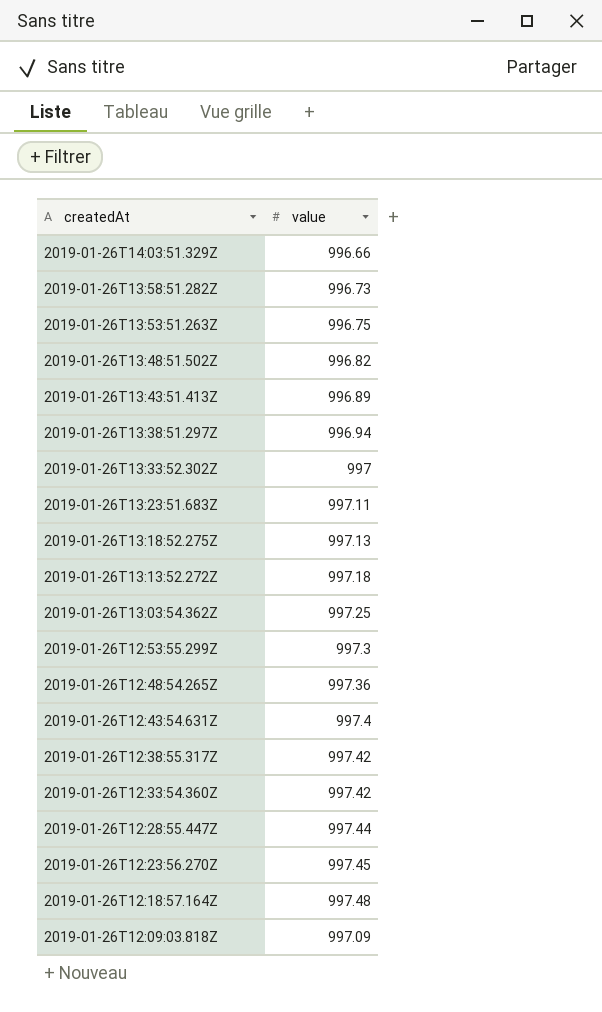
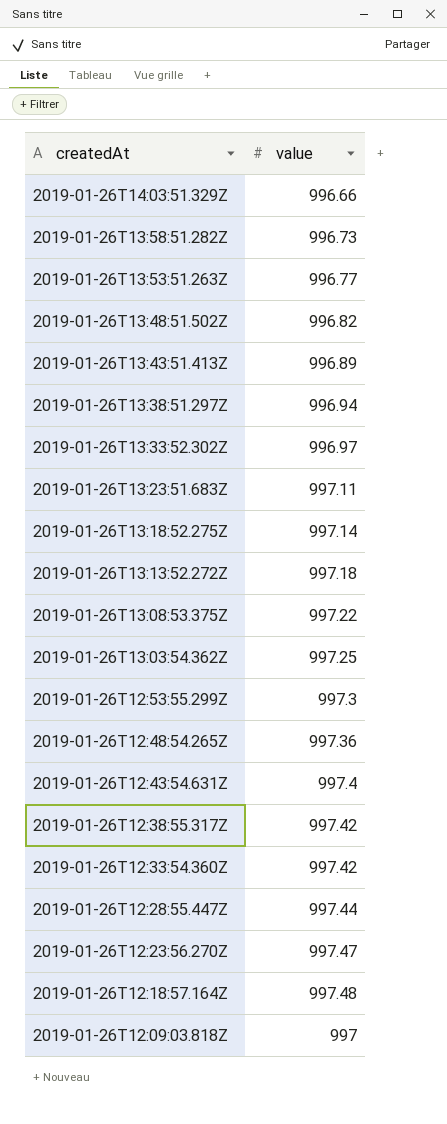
2019-01-26T13:53:51.263Z | value: 996.75 -> 996.77
2019-01-26T13:33:52.302Z | value: 997 -> 996.97
2019-01-26T13:18:52.275Z | value: 997.13 -> 997.14
row 2019-01-26T13:08:53.375Z: none -> 997.22
2019-01-26T12:23:56.270Z | value: 997.45 -> 997.47
2019-01-26T12:09:03.818Z | value: 997.09 -> 997

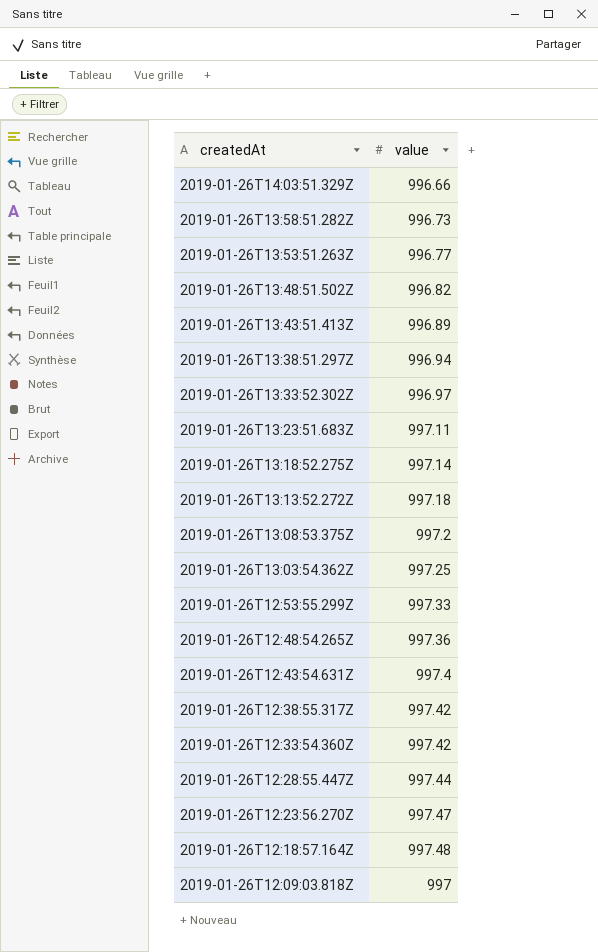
2019-01-26T13:08:53.375Z | value: 997.22 -> 997.2
2019-01-26T12:53:55.299Z | value: 997.3 -> 997.33

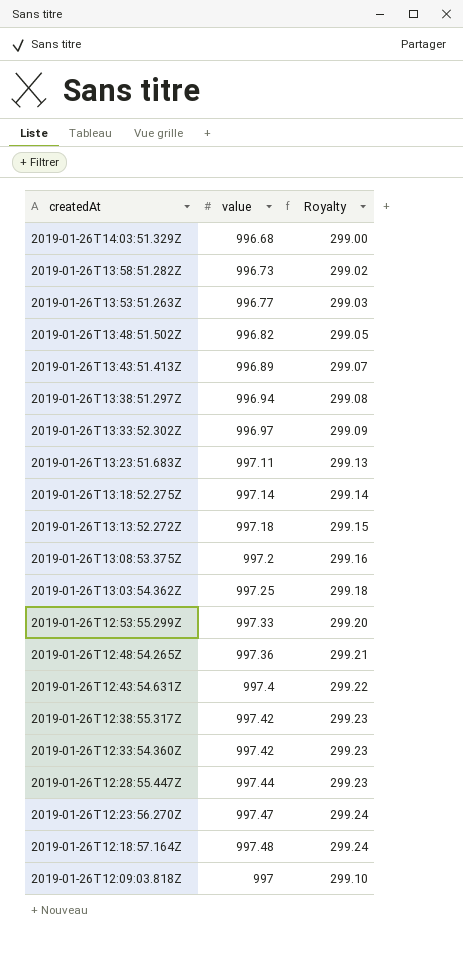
column Royalty | formula: none -> [value] * 0.3
2019-01-26T14:03:51.329Z | value: 996.66 -> 996.68

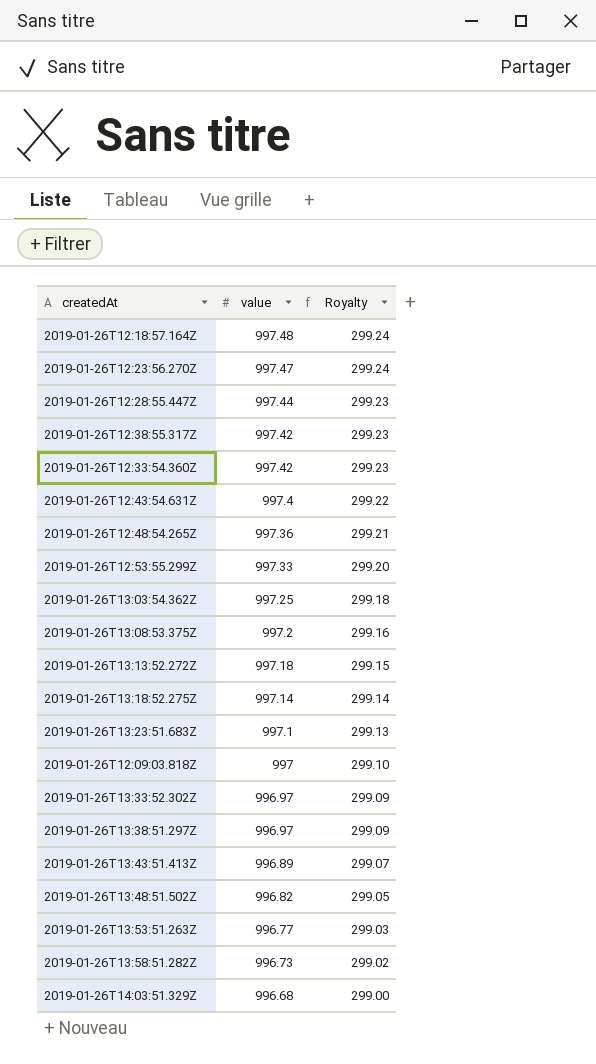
row order: createdAt descending -> value descending
2019-01-26T13:23:51.683Z | value: 997.11 -> 997.1
2019-01-26T13:38:51.297Z | value: 996.94 -> 996.97
2019-01-26T13:38:51.297Z | Royalty: 299.08 -> 299.09

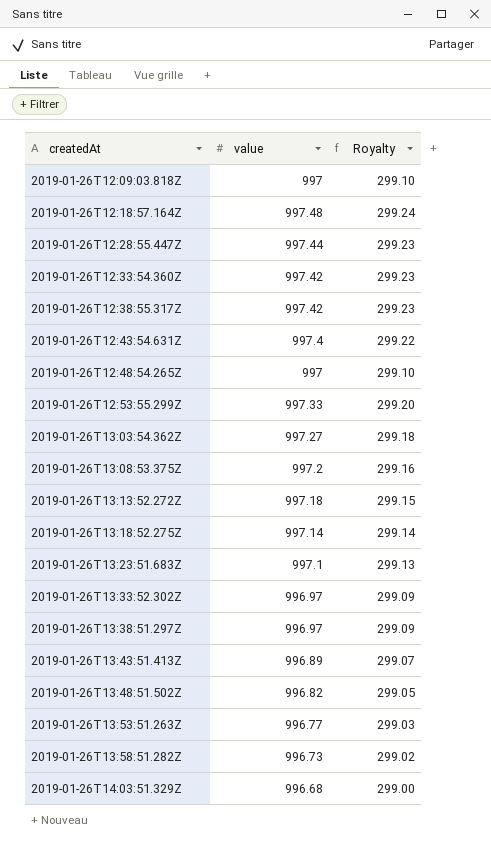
row order: value descending -> createdAt ascending
row 2019-01-26T12:23:56.270Z: 997.47 | 299.24 -> none
2019-01-26T12:48:54.265Z | value: 997.36 -> 997
2019-01-26T12:48:54.265Z | Royalty: 299.21 -> 299.10
2019-01-26T13:03:54.362Z | value: 997.25 -> 997.27

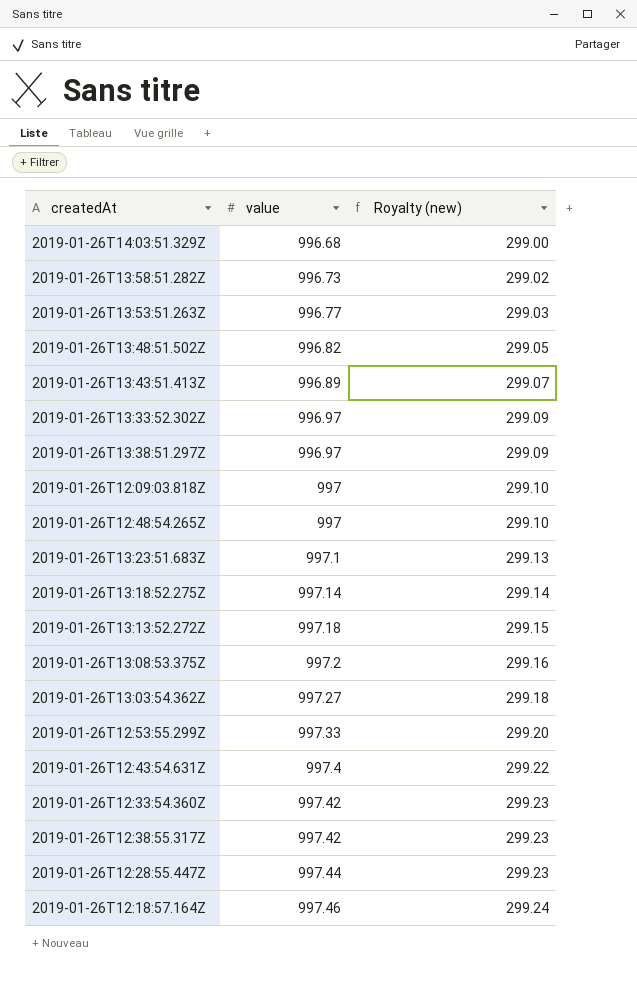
row order: createdAt ascending -> value ascending
column name: Royalty -> Royalty (new)
2019-01-26T12:18:57.164Z | value: 997.48 -> 997.46

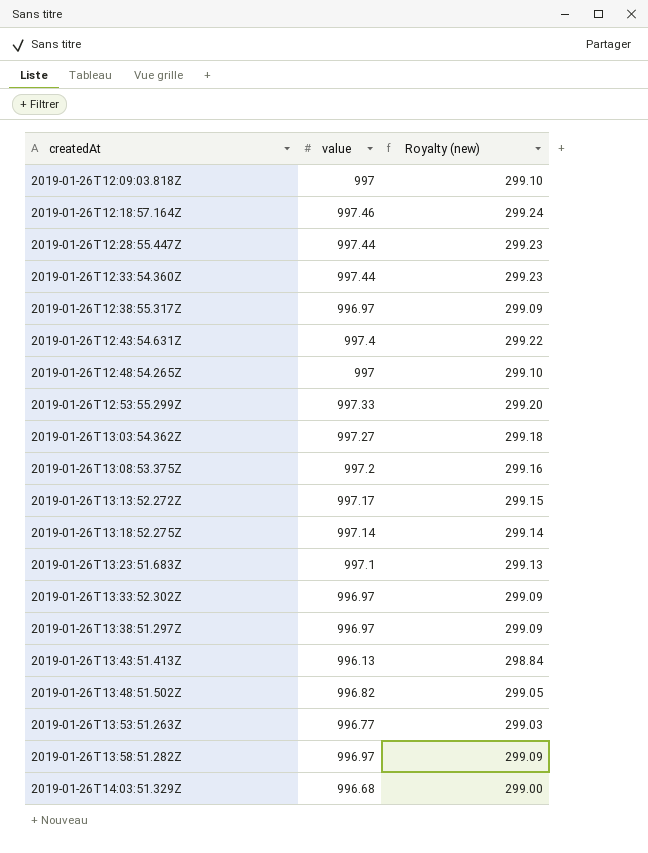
row order: value ascending -> createdAt ascending
2019-01-26T12:33:54.360Z | value: 997.42 -> 997.44
2019-01-26T12:38:55.317Z | value: 997.42 -> 996.97
2019-01-26T12:38:55.317Z | Royalty (new): 299.23 -> 299.09
2019-01-26T13:13:52.272Z | value: 997.18 -> 997.17
2019-01-26T13:43:51.413Z | value: 996.89 -> 996.13
2019-01-26T13:43:51.413Z | Royalty (new): 299.07 -> 298.84
2019-01-26T13:58:51.282Z | value: 996.73 -> 996.97
2019-01-26T13:58:51.282Z | Royalty (new): 299.02 -> 299.09

